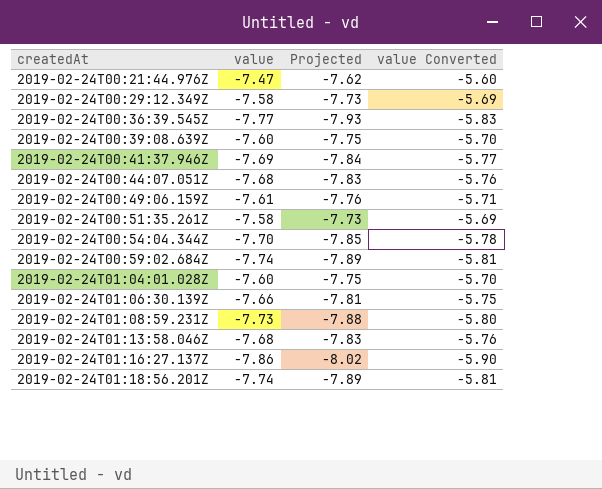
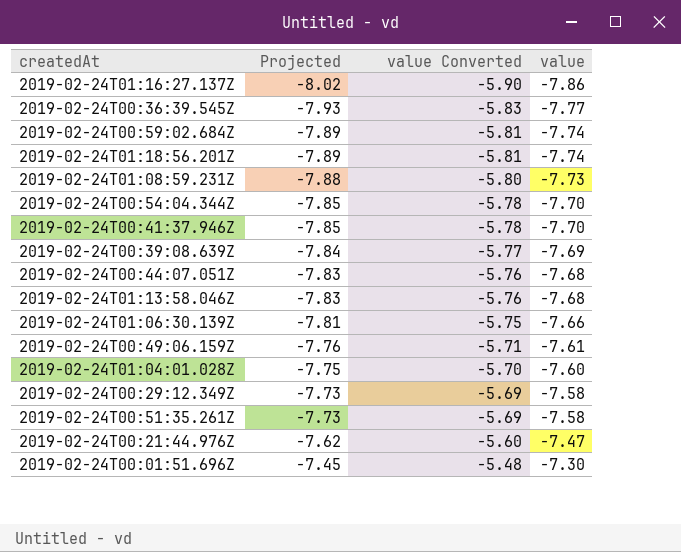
row order: createdAt ascending -> Projected ascending
column value | position: 2 -> 4
2019-02-24T00:41:37.946Z | Projected: -7.84 -> -7.85
2019-02-24T00:41:37.946Z | value Converted: -5.77 -> -5.78
2019-02-24T00:41:37.946Z | value: -7.69 -> -7.70
2019-02-24T00:39:08.639Z | Projected: -7.75 -> -7.84
2019-02-24T00:39:08.639Z | value Converted: -5.70 -> -5.77
2019-02-24T00:39:08.639Z | value: -7.60 -> -7.69
row 2019-02-24T00:01:51.696Z: none -> -7.45 | -5.48 | -7.30

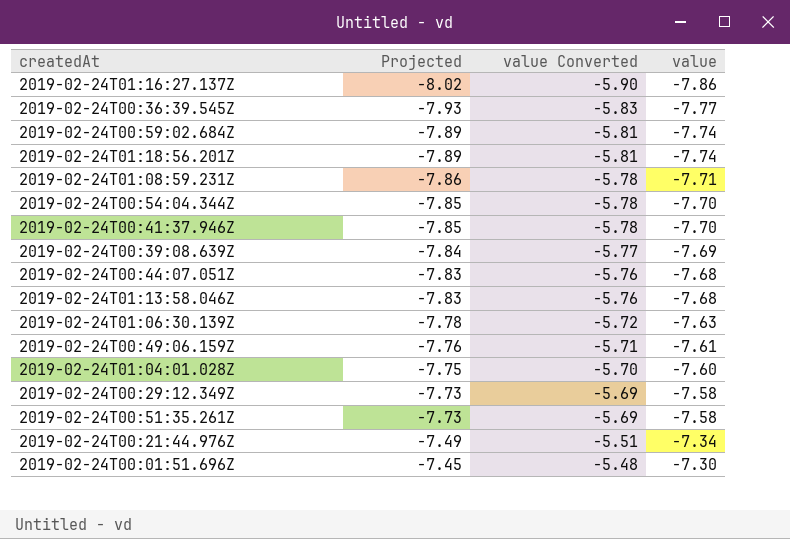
2019-02-24T01:08:59.231Z | Projected: -7.88 -> -7.86
2019-02-24T01:08:59.231Z | value Converted: -5.80 -> -5.78
2019-02-24T01:08:59.231Z | value: -7.73 -> -7.71
2019-02-24T01:06:30.139Z | Projected: -7.81 -> -7.78
2019-02-24T01:06:30.139Z | value Converted: -5.75 -> -5.72
2019-02-24T01:06:30.139Z | value: -7.66 -> -7.63
2019-02-24T00:21:44.976Z | Projected: -7.62 -> -7.49
2019-02-24T00:21:44.976Z | value Converted: -5.60 -> -5.51
2019-02-24T00:21:44.976Z | value: -7.47 -> -7.34

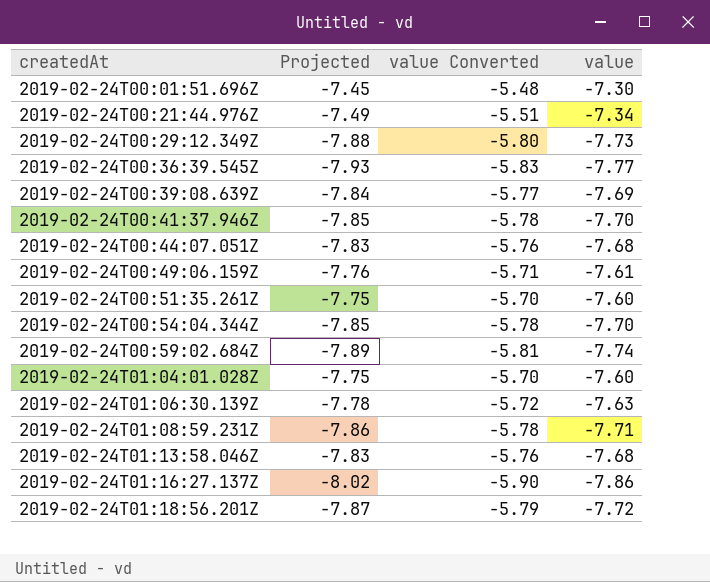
row order: Projected ascending -> createdAt ascending
2019-02-24T00:29:12.349Z | Projected: -7.73 -> -7.88
2019-02-24T00:29:12.349Z | value Converted: -5.69 -> -5.80
2019-02-24T00:29:12.349Z | value: -7.58 -> -7.73
2019-02-24T00:51:35.261Z | Projected: -7.73 -> -7.75
2019-02-24T00:51:35.261Z | value Converted: -5.69 -> -5.70
2019-02-24T00:51:35.261Z | value: -7.58 -> -7.60
2019-02-24T01:18:56.201Z | Projected: -7.89 -> -7.87
2019-02-24T01:18:56.201Z | value Converted: -5.81 -> -5.79
2019-02-24T01:18:56.201Z | value: -7.74 -> -7.72

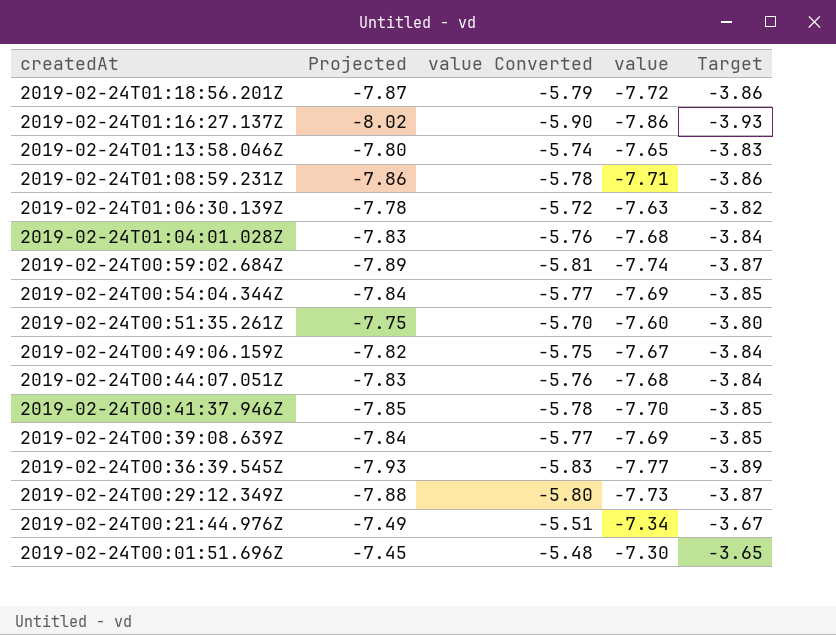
row order: createdAt ascending -> createdAt descending
column Target | formula: none -> [value] * 0.5
2019-02-24T01:13:58.046Z | Projected: -7.83 -> -7.80
2019-02-24T01:13:58.046Z | value Converted: -5.76 -> -5.74
2019-02-24T01:13:58.046Z | value: -7.68 -> -7.65
2019-02-24T01:04:01.028Z | Projected: -7.75 -> -7.83
2019-02-24T01:04:01.028Z | value Converted: -5.70 -> -5.76
2019-02-24T01:04:01.028Z | value: -7.60 -> -7.68
2019-02-24T00:54:04.344Z | Projected: -7.85 -> -7.84
2019-02-24T00:54:04.344Z | value Converted: -5.78 -> -5.77
2019-02-24T00:54:04.344Z | value: -7.70 -> -7.69
2019-02-24T00:49:06.159Z | Projected: -7.76 -> -7.82
2019-02-24T00:49:06.159Z | value Converted: -5.71 -> -5.75
2019-02-24T00:49:06.159Z | value: -7.61 -> -7.67

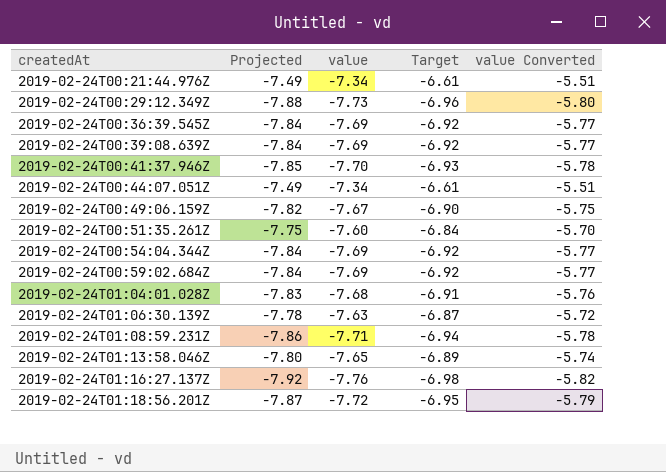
row order: createdAt descending -> createdAt ascending
column Target | formula: [value] * 0.5 -> [value] * 0.9
column value Converted | position: 3 -> 5
row 2019-02-24T00:01:51.696Z: -7.45 | -5.48 | -7.30 | -3.65 -> none
2019-02-24T00:36:39.545Z | Projected: -7.93 -> -7.84
2019-02-24T00:36:39.545Z | value: -7.77 -> -7.69
2019-02-24T00:36:39.545Z | value Converted: -5.83 -> -5.77
2019-02-24T00:44:07.051Z | Projected: -7.83 -> -7.49
2019-02-24T00:44:07.051Z | value: -7.68 -> -7.34
2019-02-24T00:44:07.051Z | value Converted: -5.76 -> -5.51
2019-02-24T00:59:02.684Z | Projected: -7.89 -> -7.84
2019-02-24T00:59:02.684Z | value: -7.74 -> -7.69
2019-02-24T00:59:02.684Z | value Converted: -5.81 -> -5.77
2019-02-24T01:16:27.137Z | Projected: -8.02 -> -7.92
2019-02-24T01:16:27.137Z | value: -7.86 -> -7.76
2019-02-24T01:16:27.137Z | value Converted: -5.90 -> -5.82

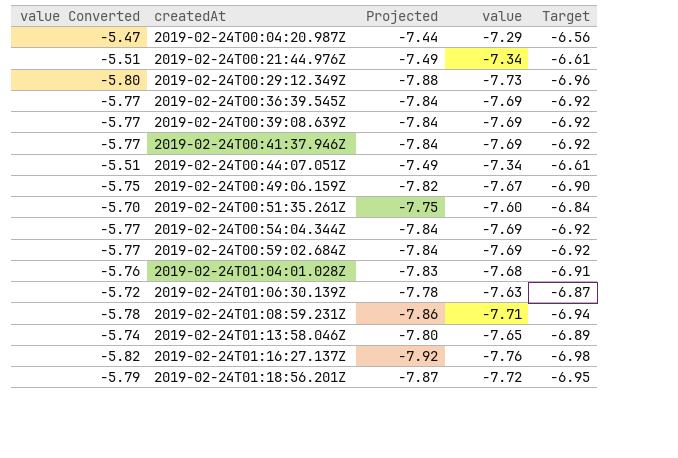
column value Converted | position: 5 -> 1
row 2019-02-24T00:04:20.987Z: none -> -5.47 | -7.44 | -7.29 | -6.56
2019-02-24T00:41:37.946Z | value Converted: -5.78 -> -5.77
2019-02-24T00:41:37.946Z | Projected: -7.85 -> -7.84
2019-02-24T00:41:37.946Z | value: -7.70 -> -7.69
2019-02-24T00:41:37.946Z | Target: -6.93 -> -6.92

